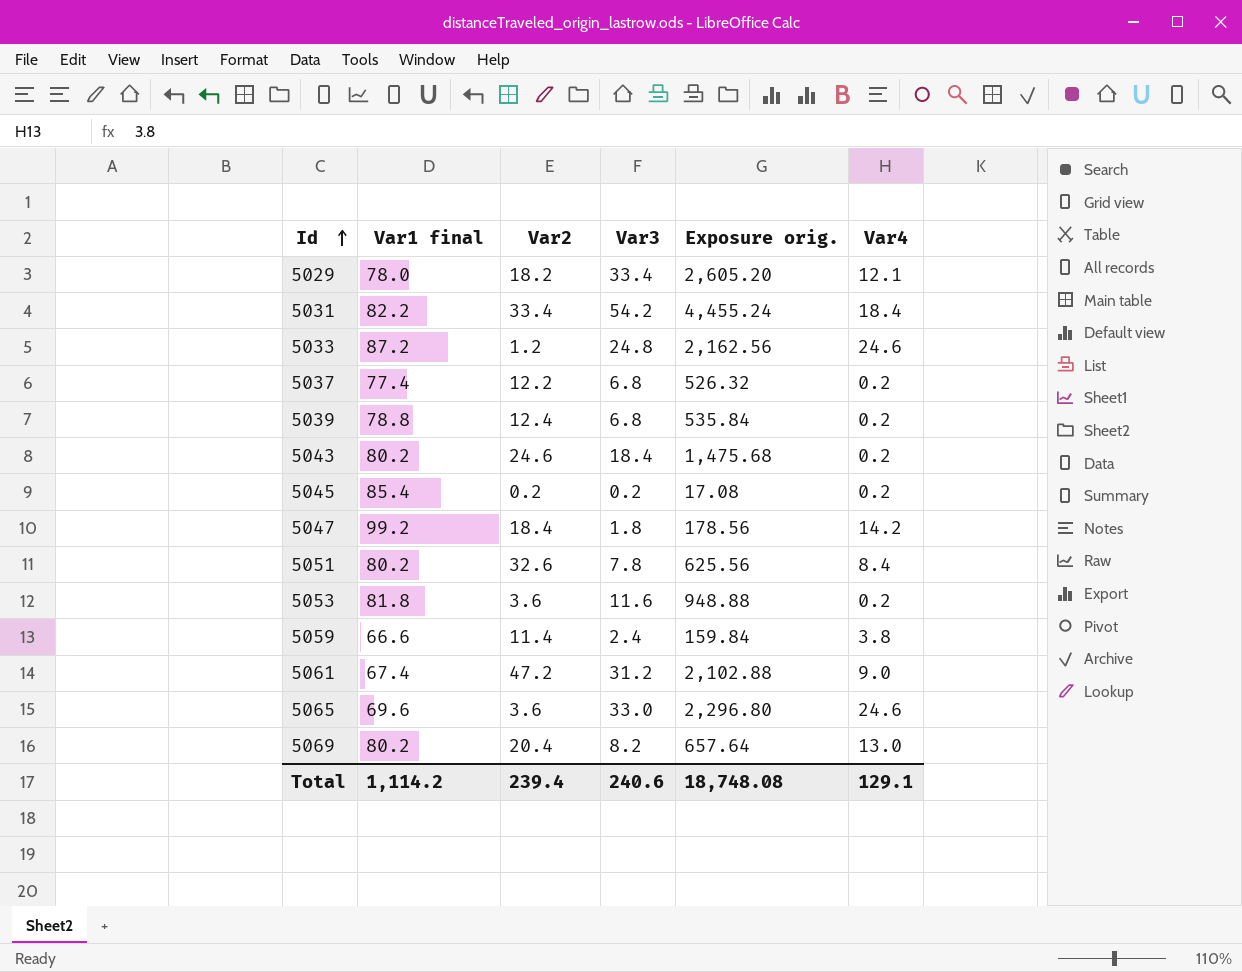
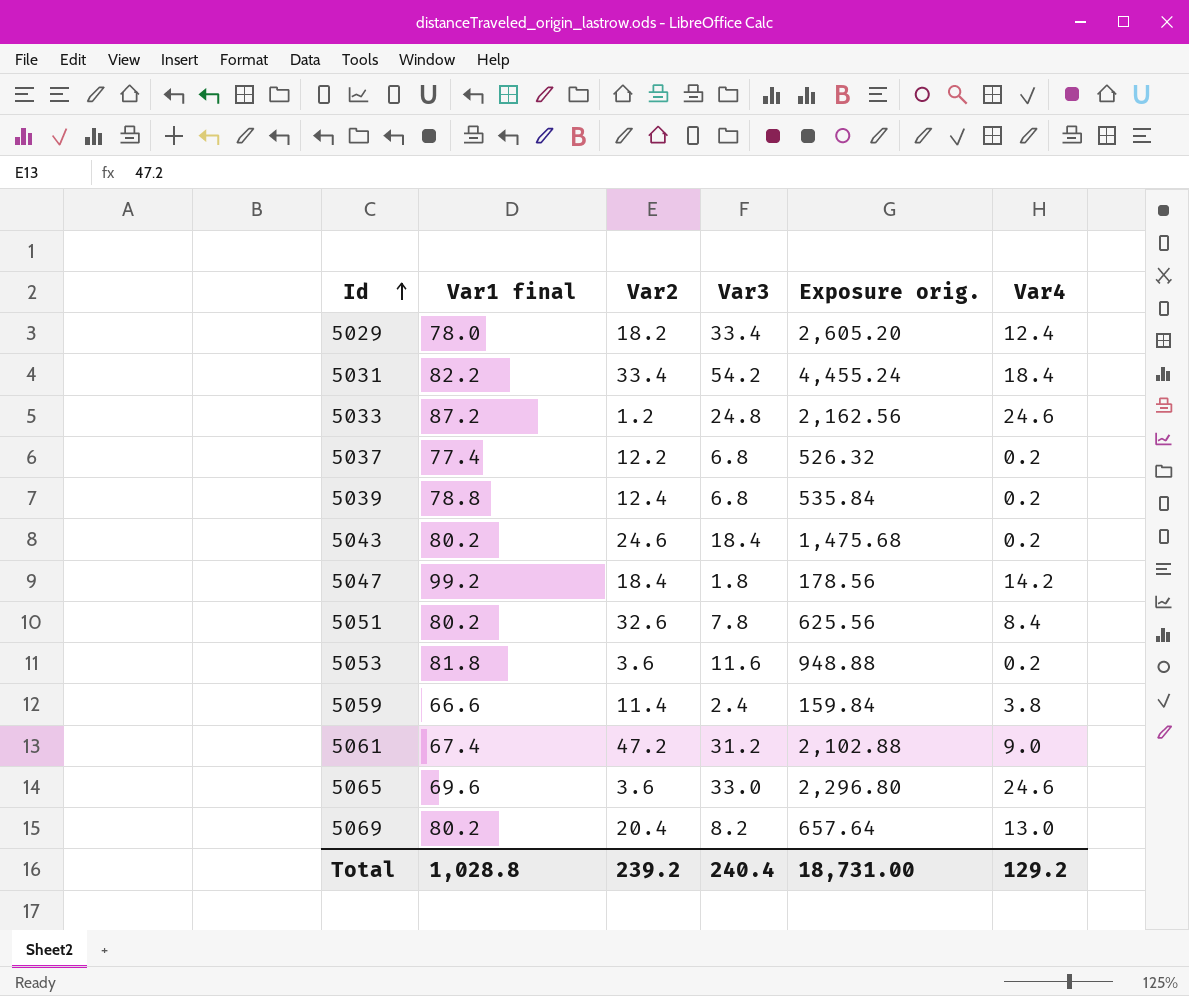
row 5045: 85.4 | 0.2 | 0.2 | 17.08 | 0.2 -> none
5029 | Var4: 12.1 -> 12.4
Total | Var1 final: 1,114.2 -> 1,028.8
Total | Var2: 239.4 -> 239.2
Total | Var3: 240.6 -> 240.4
Total | Exposure orig.: 18,748.08 -> 18,731.00
Total | Var4: 129.1 -> 129.2

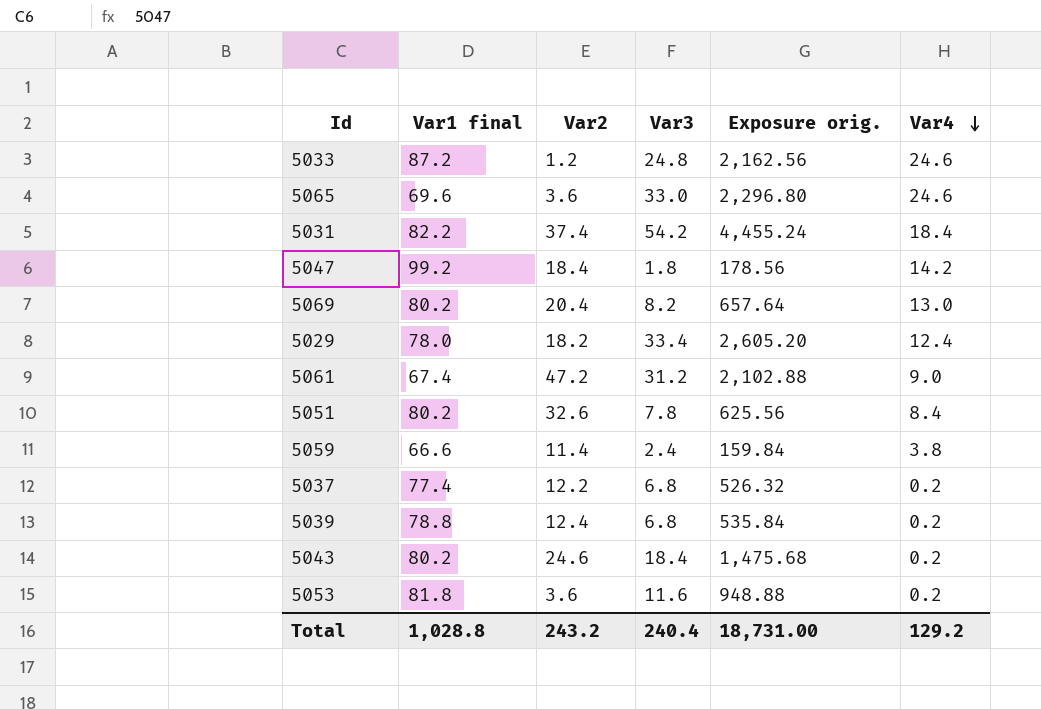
row order: Id ascending -> Var4 descending
5031 | Var2: 33.4 -> 37.4
Total | Var2: 239.2 -> 243.2

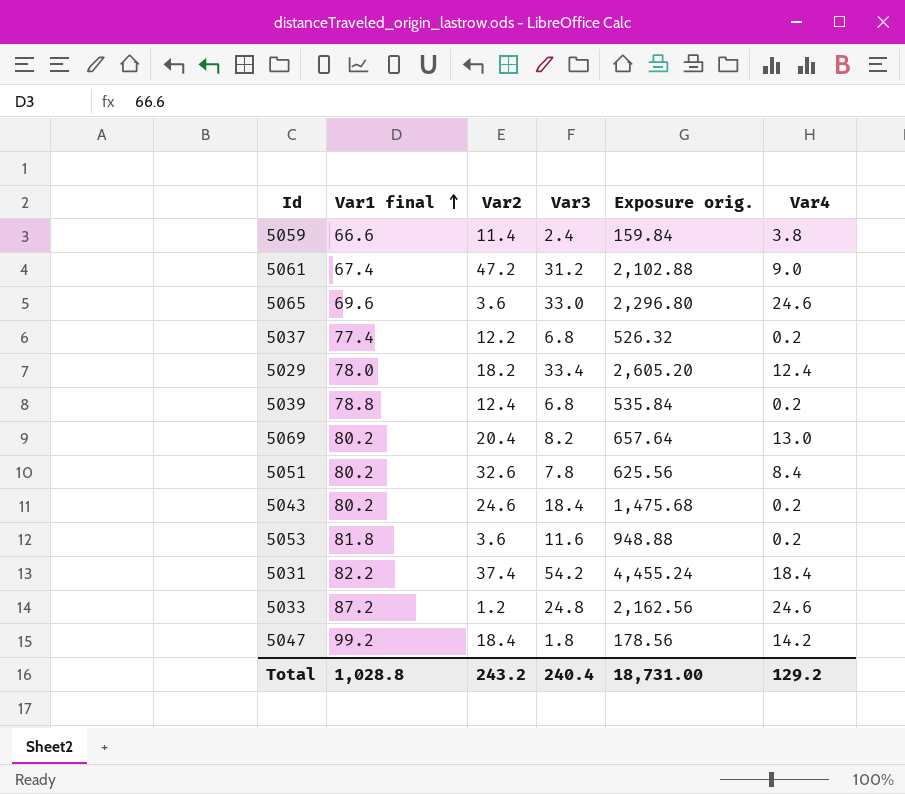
row order: Var4 descending -> Var1 final ascending

